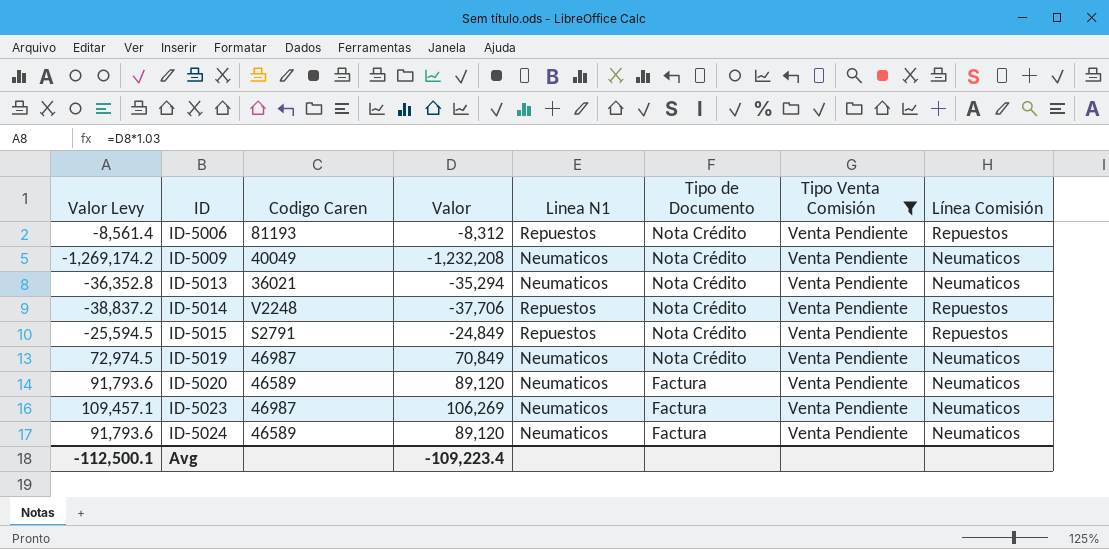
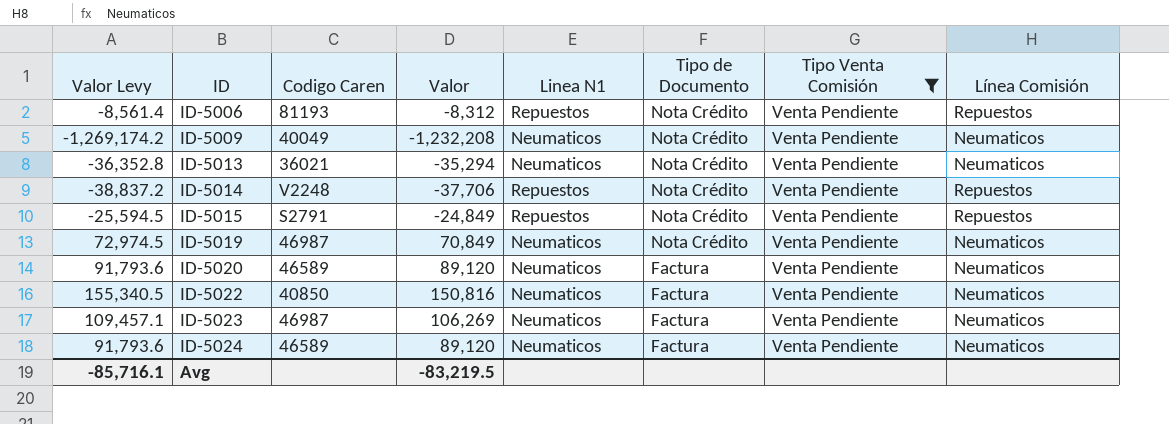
row ID-5022: none -> 155,340.5 | 40850 | 150,816 | Neumaticos | Factura | Venta Pendiente | Neumaticos
Avg | Valor Levy: -112,500.1 -> -85,716.1
Avg | Valor: -109,223.4 -> -83,219.5

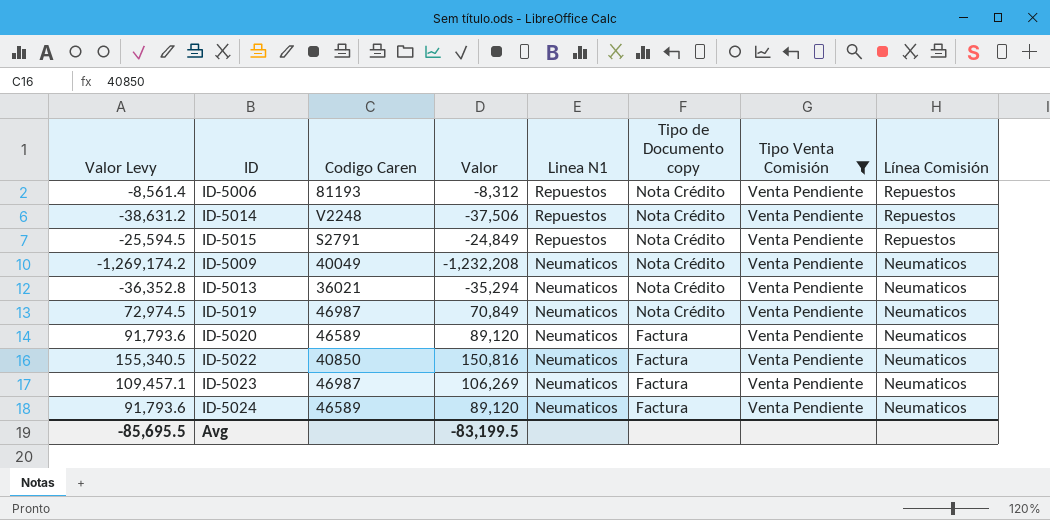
row order: ID ascending -> Linea N1 descending
column name: Tipo de Documento -> Tipo de Documento copy
ID-5014 | Valor Levy: -38,837.2 -> -38,631.2
ID-5014 | Valor: -37,706 -> -37,506
Avg | Valor Levy: -85,716.1 -> -85,695.5
Avg | Valor: -83,219.5 -> -83,199.5

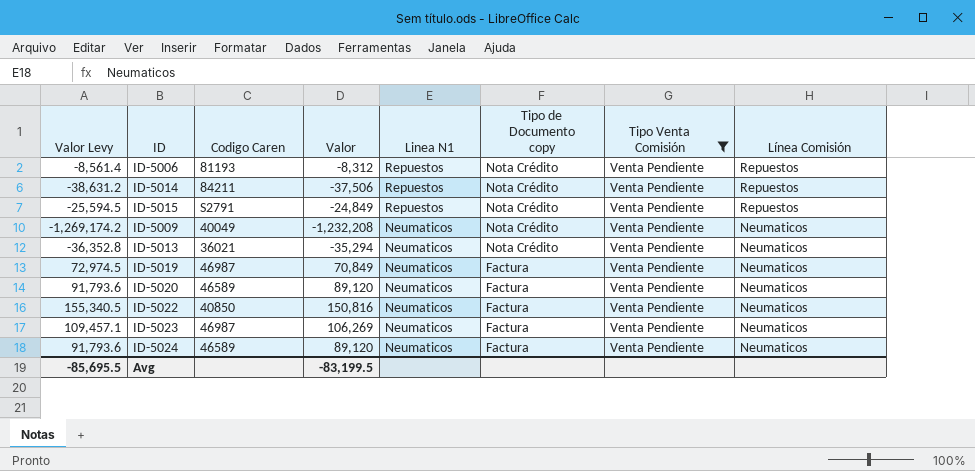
ID-5014 | Codigo Caren: V2248 -> 84211
ID-5019 | Tipo de Documento copy: Nota Crédito -> Factura

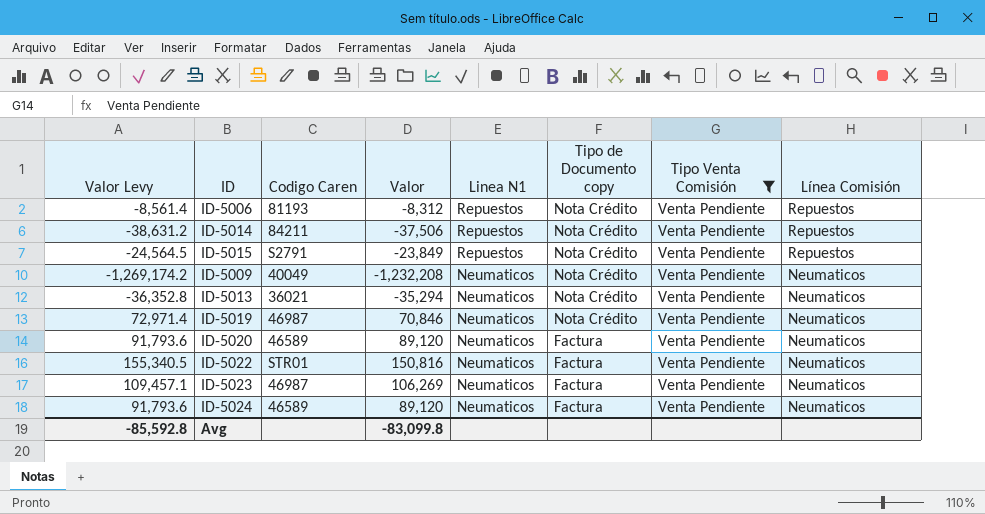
ID-5015 | Valor Levy: -25,594.5 -> -24,564.5
ID-5015 | Valor: -24,849 -> -23,849
ID-5019 | Valor Levy: 72,974.5 -> 72,971.4
ID-5019 | Valor: 70,849 -> 70,846
ID-5019 | Tipo de Documento copy: Factura -> Nota Crédito
ID-5022 | Codigo Caren: 40850 -> STR01
Avg | Valor Levy: -85,695.5 -> -85,592.8
Avg | Valor: -83,199.5 -> -83,099.8

